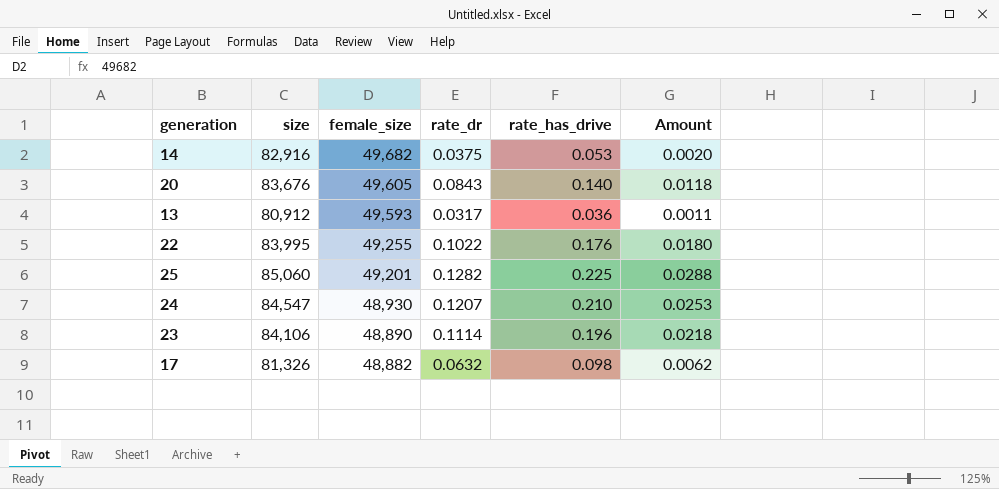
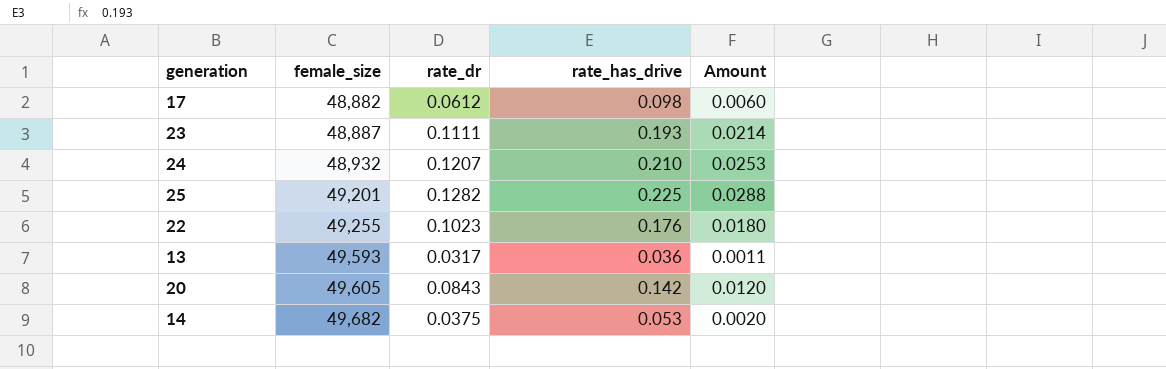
row order: female_size descending -> female_size ascending
column size | position: 2 -> none
17 | rate_dr: 0.0632 -> 0.0612
17 | Amount: 0.0062 -> 0.0060
23 | female_size: 48,890 -> 48,887
23 | rate_dr: 0.1114 -> 0.1111
23 | rate_has_drive: 0.196 -> 0.193
23 | Amount: 0.0218 -> 0.0214
24 | female_size: 48,930 -> 48,932
22 | rate_dr: 0.1022 -> 0.1023
20 | rate_has_drive: 0.140 -> 0.142
20 | Amount: 0.0118 -> 0.0120

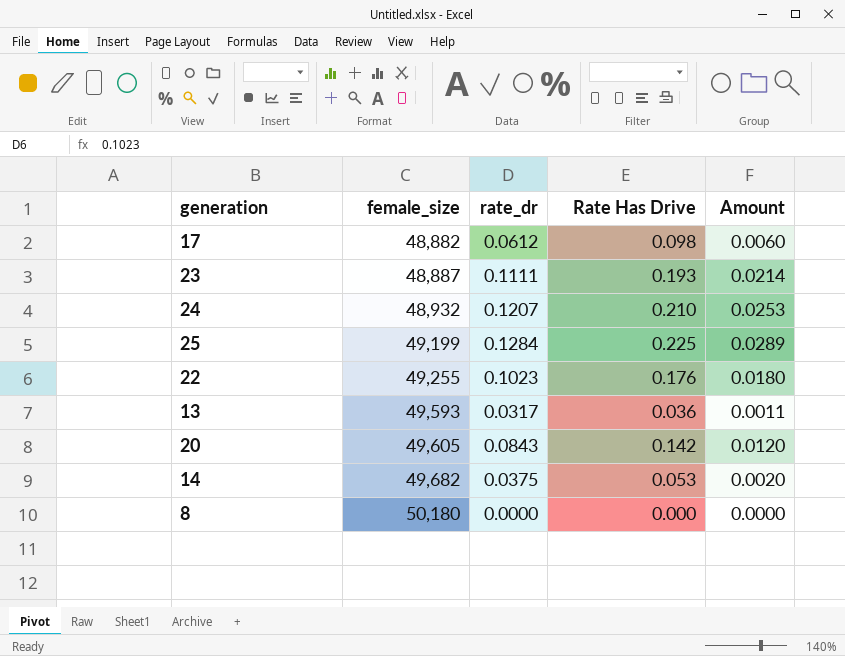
column name: rate_has_drive -> Rate Has Drive
25 | female_size: 49,201 -> 49,199
25 | rate_dr: 0.1282 -> 0.1284
25 | Amount: 0.0288 -> 0.0289
row 8: none -> 50,180 | 0.0000 | 0.000 | 0.0000

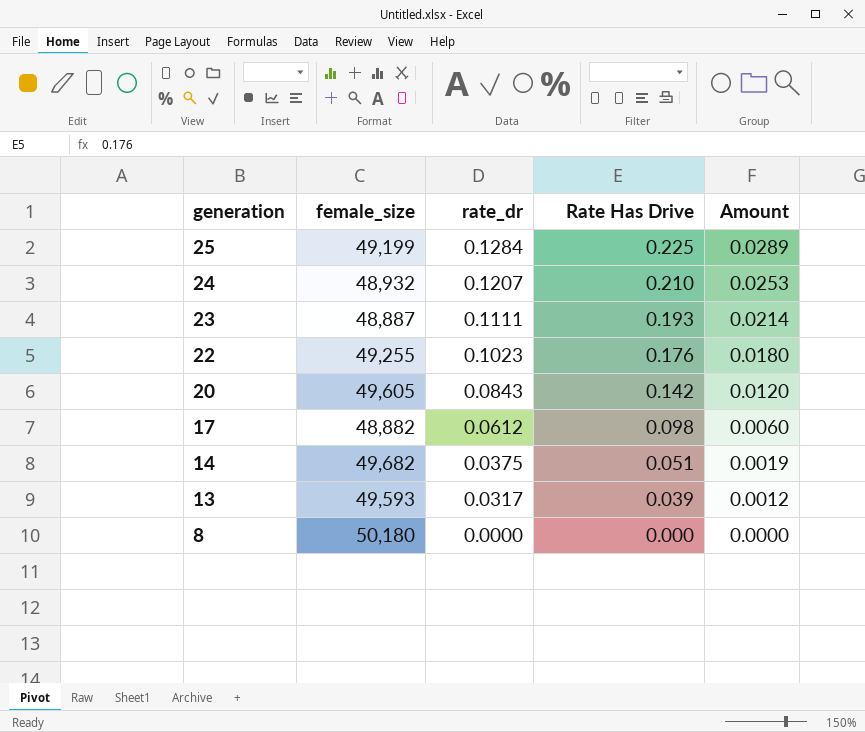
row order: female_size ascending -> generation descending
14 | Rate Has Drive: 0.053 -> 0.051
14 | Amount: 0.0020 -> 0.0019
13 | Rate Has Drive: 0.036 -> 0.039
13 | Amount: 0.0011 -> 0.0012

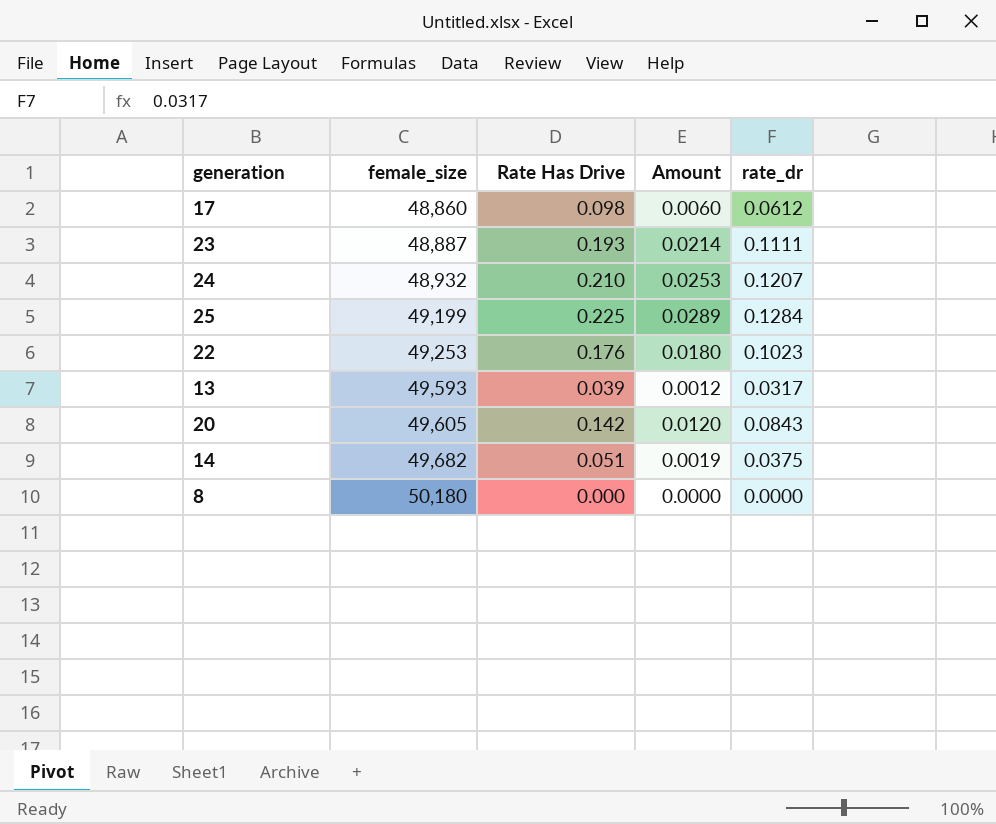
row order: generation descending -> female_size ascending
column rate_dr | position: 3 -> 5
17 | female_size: 48,882 -> 48,860
22 | female_size: 49,255 -> 49,253

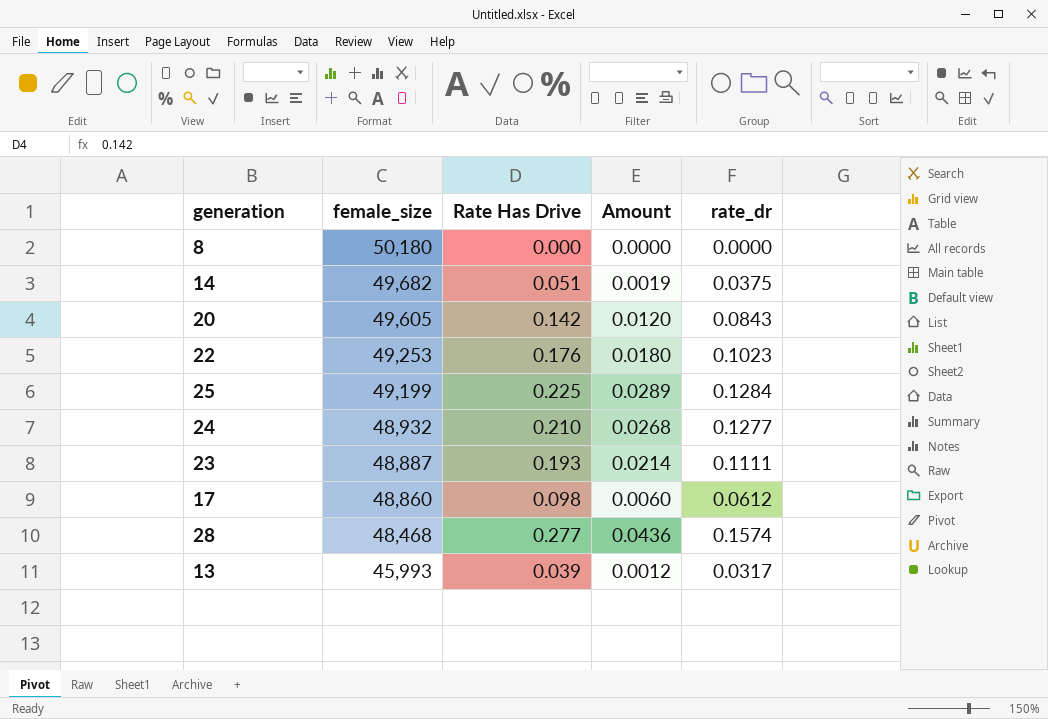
row order: female_size ascending -> female_size descending
24 | Amount: 0.0253 -> 0.0268
24 | rate_dr: 0.1207 -> 0.1277
row 28: none -> 48,468 | 0.277 | 0.0436 | 0.1574
13 | female_size: 49,593 -> 45,993

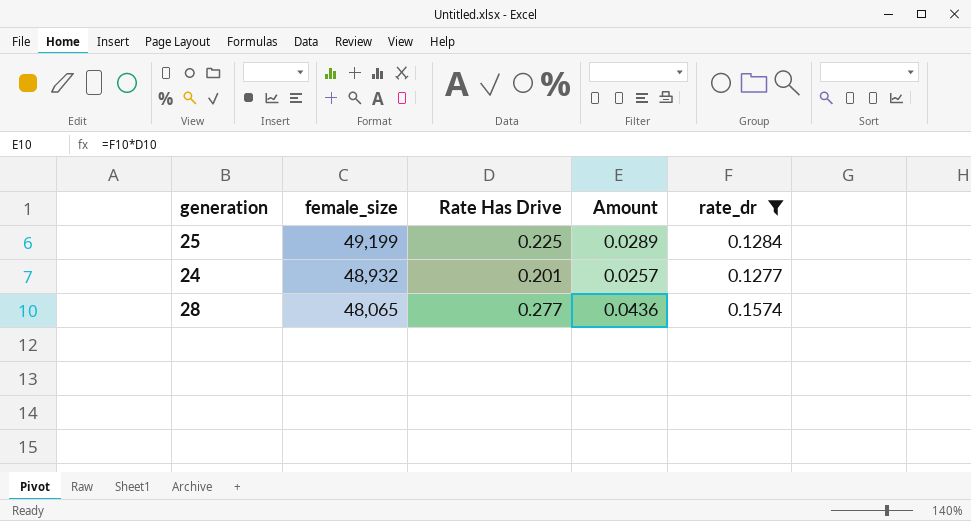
filter: none -> rate_dr >= 0.1277
24 | Rate Has Drive: 0.210 -> 0.201
24 | Amount: 0.0268 -> 0.0257
28 | female_size: 48,468 -> 48,065

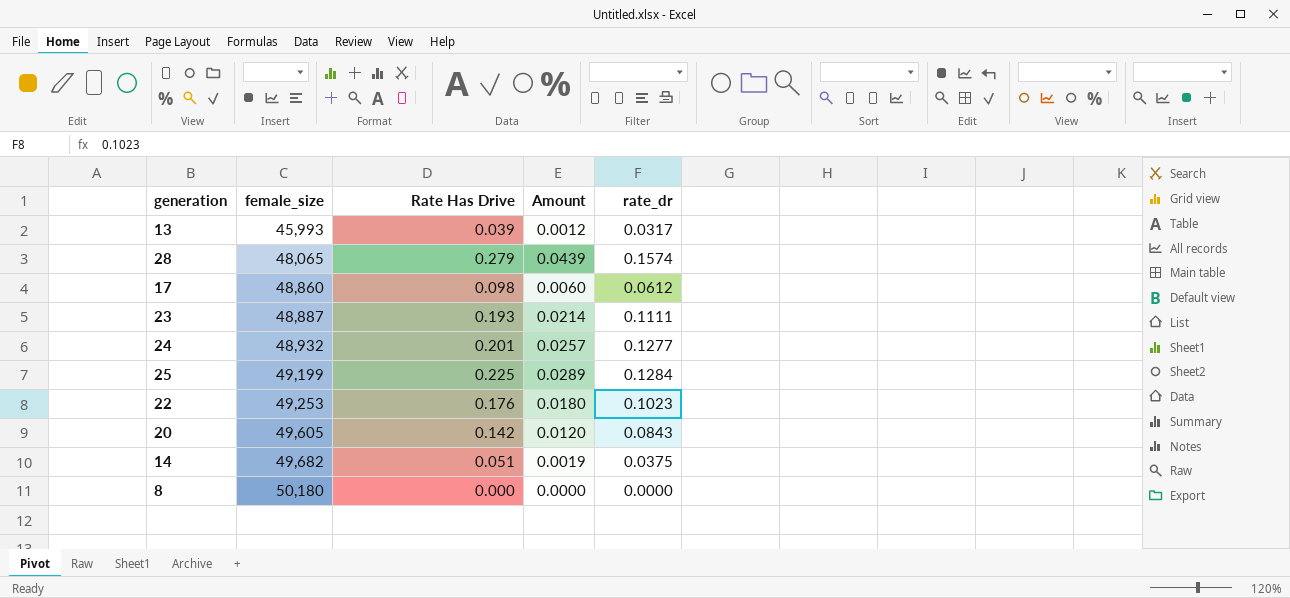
filter: rate_dr >= 0.1277 -> none
row order: female_size descending -> female_size ascending
28 | Rate Has Drive: 0.277 -> 0.279
28 | Amount: 0.0436 -> 0.0439

